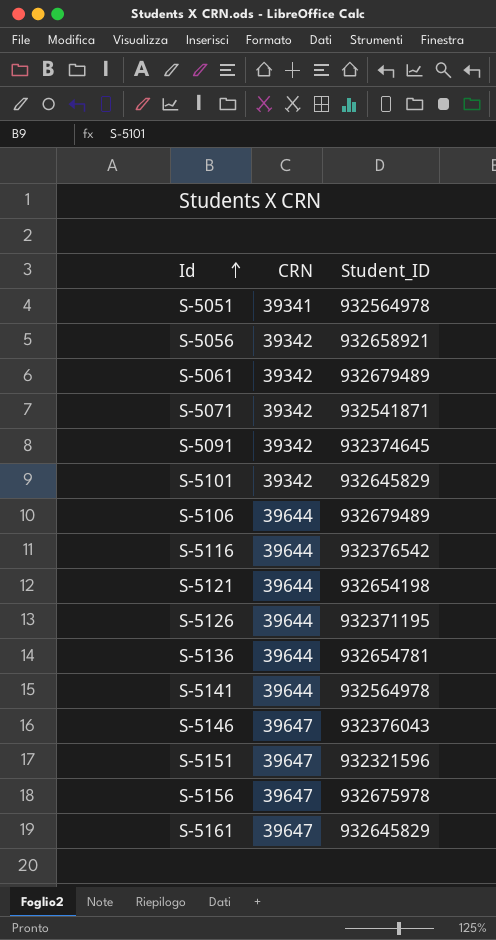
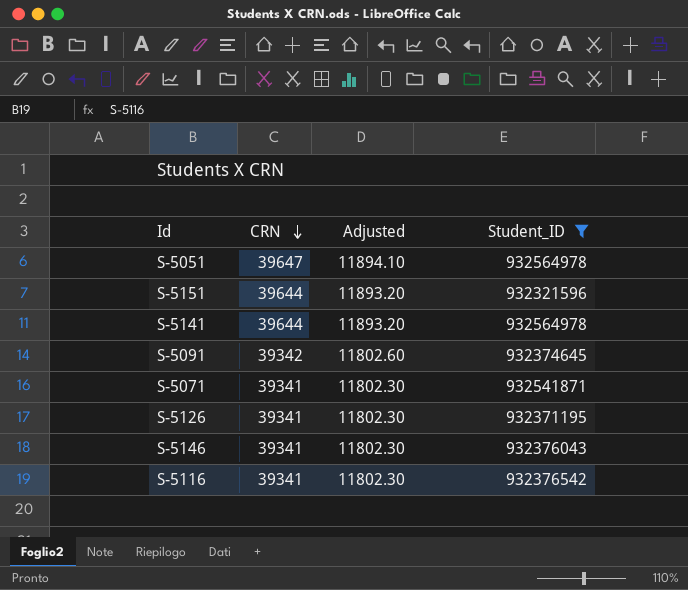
filter: none -> Student_ID <= 932564978
row order: Id ascending -> CRN descending
column Adjusted | formula: none -> [CRN] * 0.3
S-5051 | CRN: 39341 -> 39647
S-5151 | CRN: 39647 -> 39644
S-5071 | CRN: 39342 -> 39341
S-5126 | CRN: 39644 -> 39341
S-5146 | CRN: 39647 -> 39341
S-5116 | CRN: 39644 -> 39341

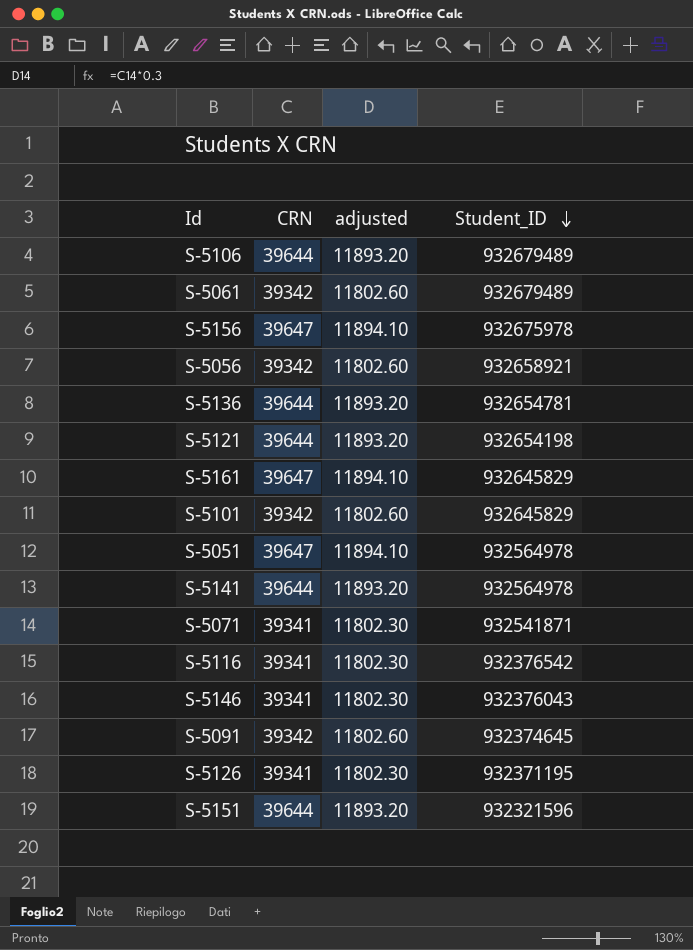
filter: Student_ID <= 932564978 -> none
row order: CRN descending -> Student_ID descending
column name: Adjusted -> adjusted

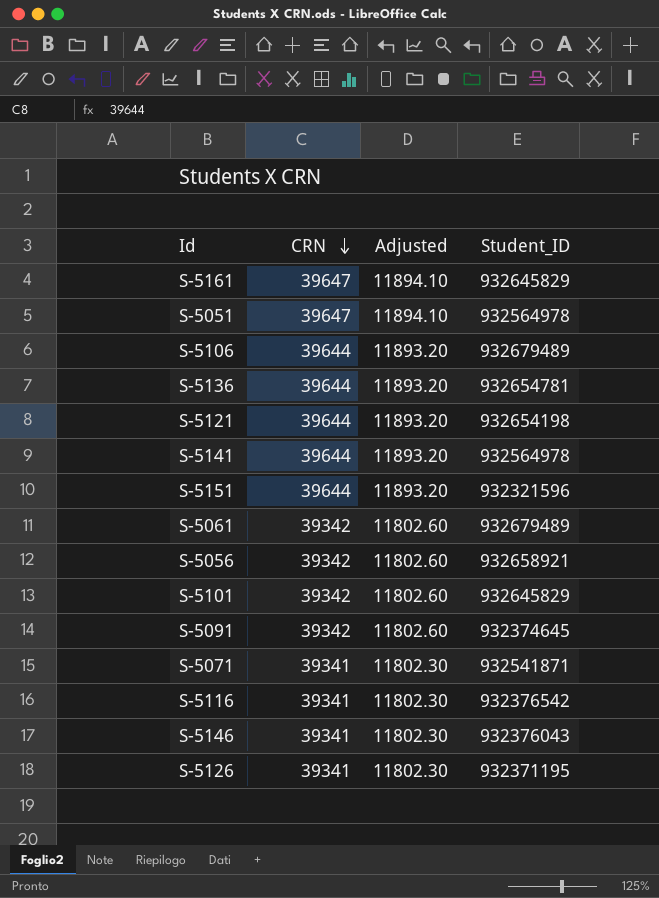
row order: Student_ID descending -> CRN descending
column name: adjusted -> Adjusted
row S-5156: 39647 | 11894.10 | 932675978 -> none

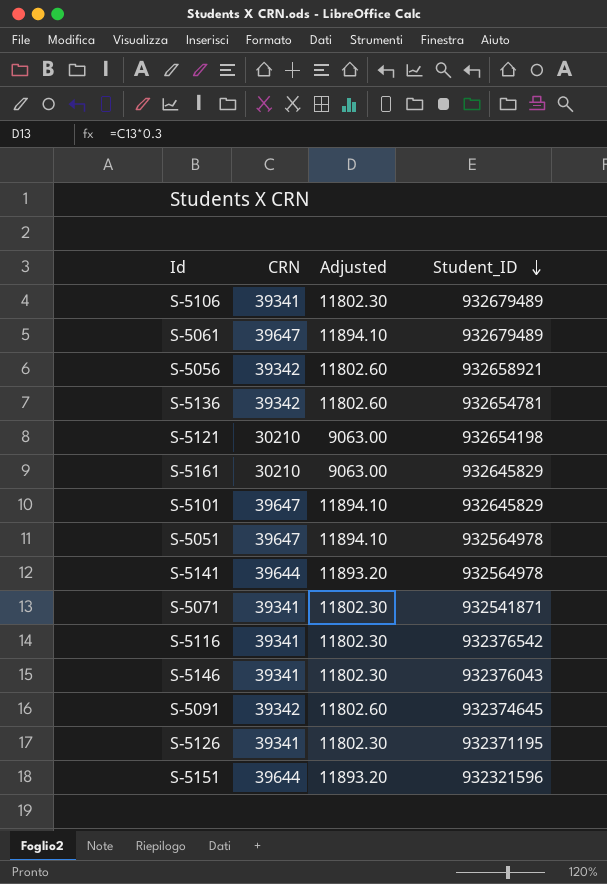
row order: CRN descending -> Student_ID descending
S-5106 | CRN: 39644 -> 39341
S-5106 | Adjusted: 11893.20 -> 11802.30
S-5061 | CRN: 39342 -> 39647
S-5061 | Adjusted: 11802.60 -> 11894.10
S-5136 | CRN: 39644 -> 39342
S-5136 | Adjusted: 11893.20 -> 11802.60
S-5121 | CRN: 39644 -> 30210
S-5121 | Adjusted: 11893.20 -> 9063.00
S-5161 | CRN: 39647 -> 30210
S-5161 | Adjusted: 11894.10 -> 9063.00
S-5101 | CRN: 39342 -> 39647
S-5101 | Adjusted: 11802.60 -> 11894.10

